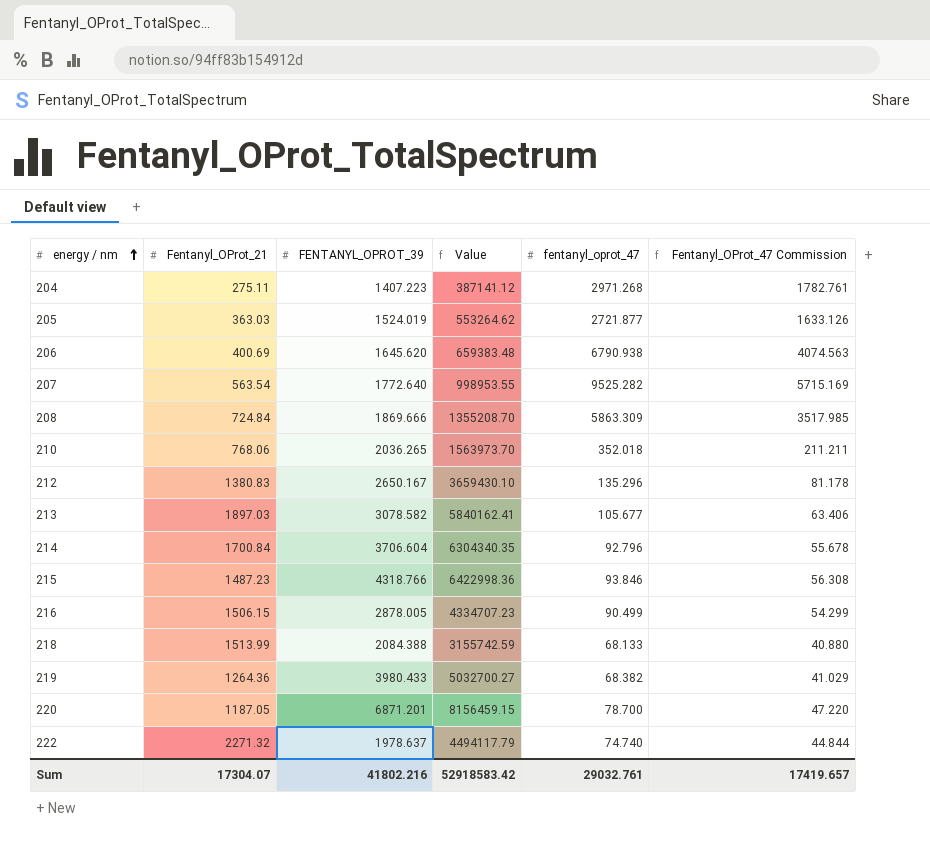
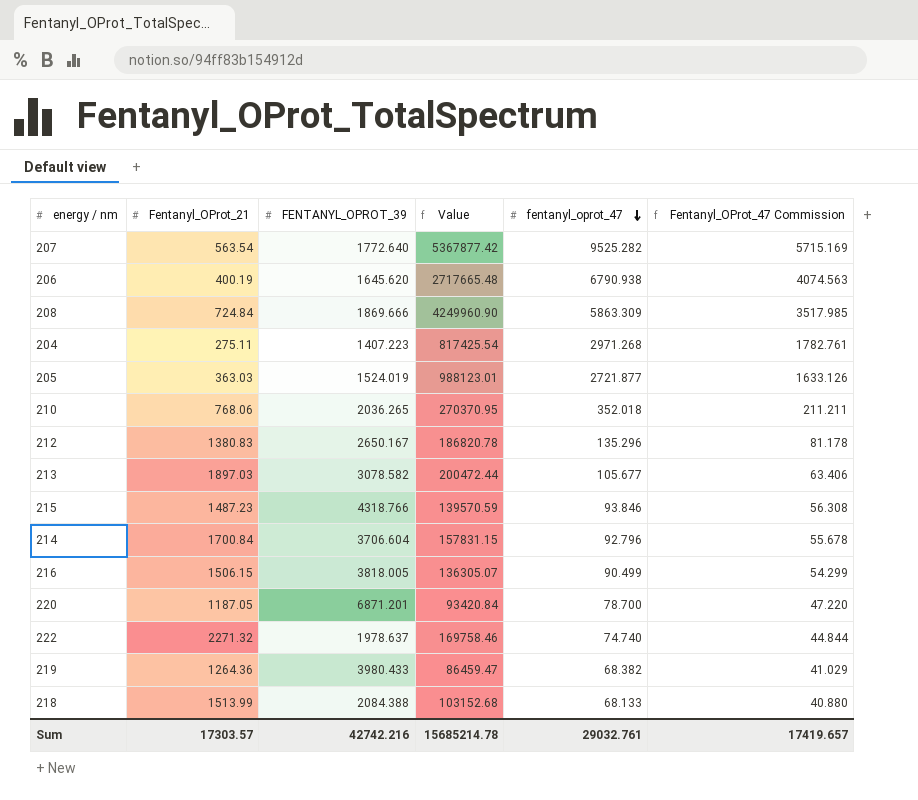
row order: energy / nm ascending -> fentanyl_oprot_47 descending
column Value | formula: [Fentanyl_OProt_21] * [FENTANYL_OPROT_39] -> [Fentanyl_OProt_21] * [fentanyl_oprot_47]
206 | Fentanyl_OProt_21: 400.69 -> 400.19
216 | FENTANYL_OPROT_39: 2878.005 -> 3818.005
Sum | Fentanyl_OProt_21: 17304.07 -> 17303.57
Sum | FENTANYL_OPROT_39: 41802.216 -> 42742.216
Sum | Value: 52918583.42 -> 15685214.78

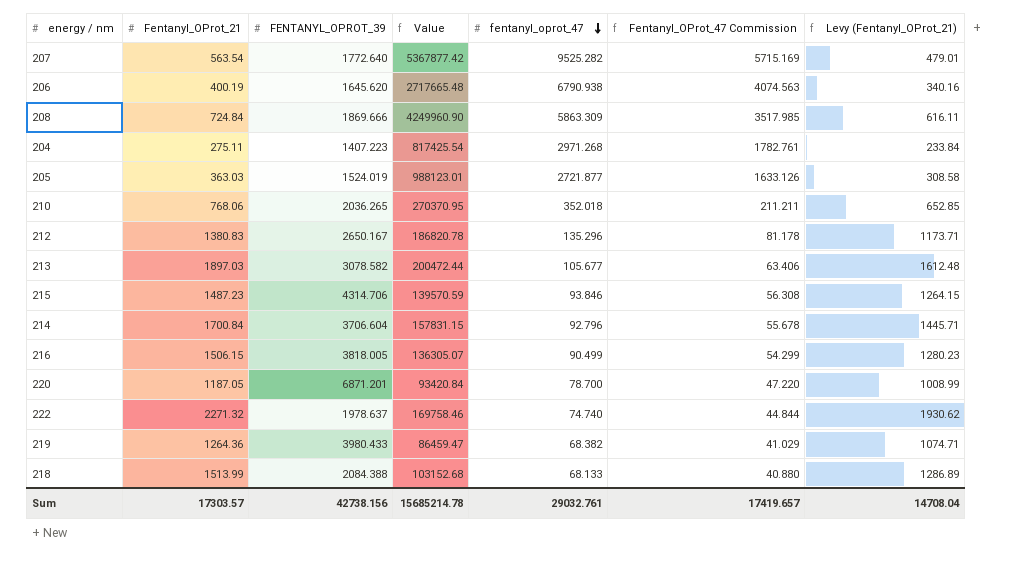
column Levy (Fentanyl_OProt_21) | formula: none -> [Fentanyl_OProt_21] * 0.85
215 | FENTANYL_OPROT_39: 4318.766 -> 4314.706
Sum | FENTANYL_OPROT_39: 42742.216 -> 42738.156

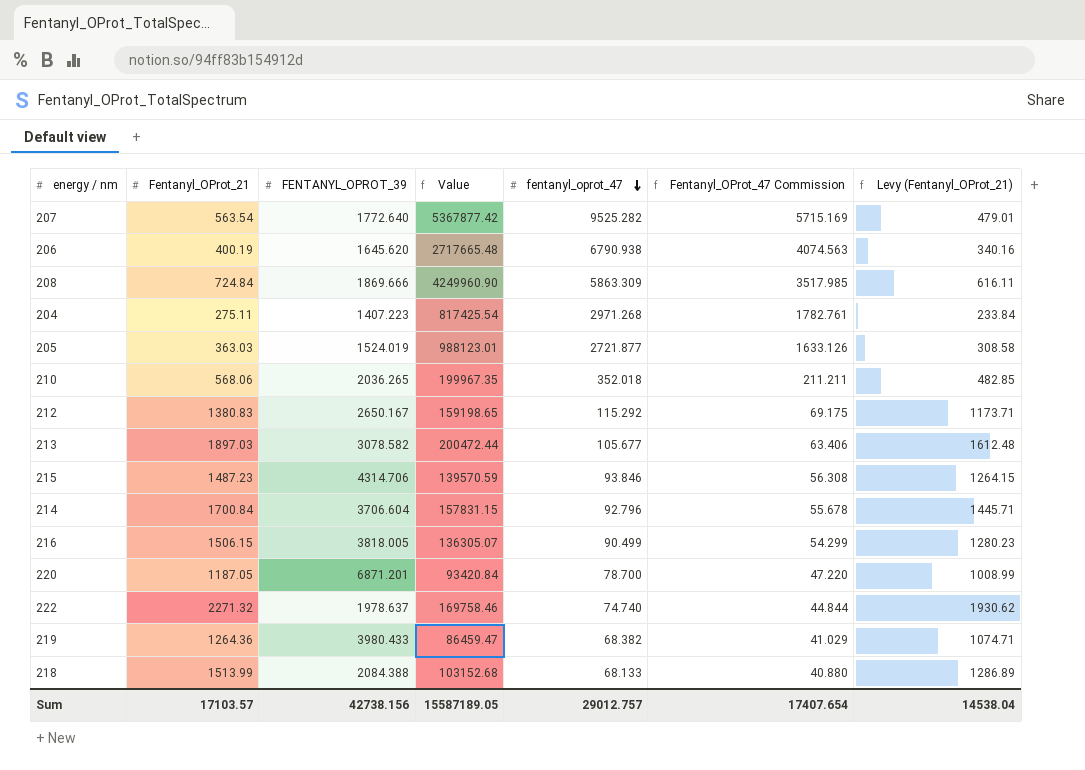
210 | Fentanyl_OProt_21: 768.06 -> 568.06
210 | Value: 270370.95 -> 199967.35
210 | Levy (Fentanyl_OProt_21): 652.85 -> 482.85
212 | Value: 186820.78 -> 159198.65
212 | fentanyl_oprot_47: 135.296 -> 115.292
212 | Fentanyl_OProt_47 Commission: 81.178 -> 69.175
Sum | Fentanyl_OProt_21: 17303.57 -> 17103.57
Sum | Value: 15685214.78 -> 15587189.05
Sum | fentanyl_oprot_47: 29032.761 -> 29012.757
Sum | Fentanyl_OProt_47 Commission: 17419.657 -> 17407.654
Sum | Levy (Fentanyl_OProt_21): 14708.04 -> 14538.04

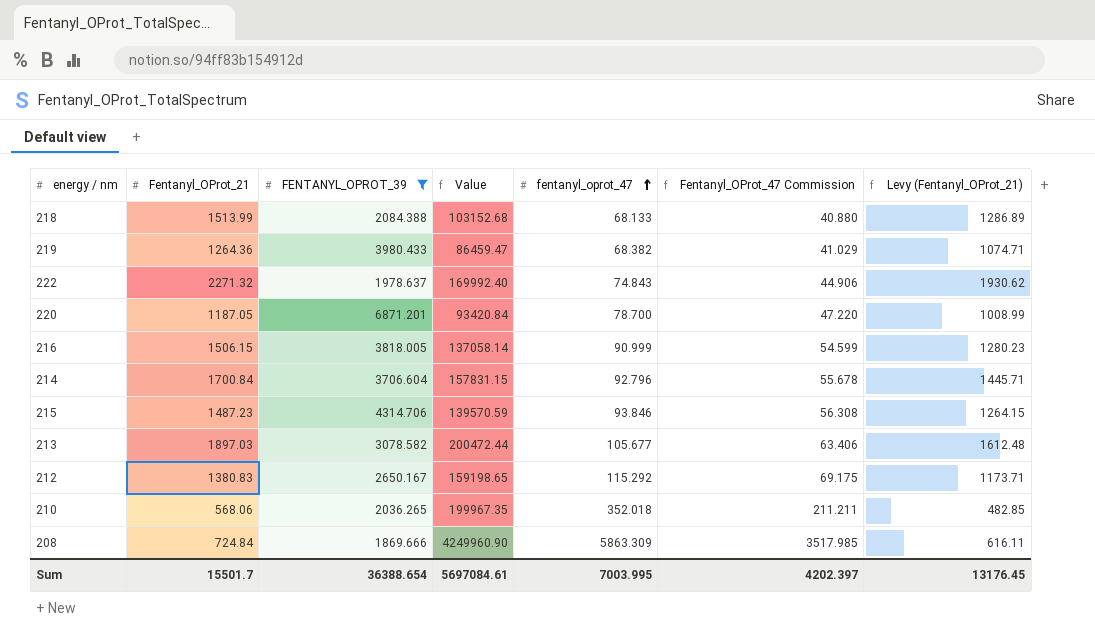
filter: none -> FENTANYL_OPROT_39 >= 1869.666
row order: fentanyl_oprot_47 descending -> fentanyl_oprot_47 ascending
222 | Value: 169758.46 -> 169992.40
222 | fentanyl_oprot_47: 74.740 -> 74.843
222 | Fentanyl_OProt_47 Commission: 44.844 -> 44.906
216 | Value: 136305.07 -> 137058.14
216 | fentanyl_oprot_47: 90.499 -> 90.999
216 | Fentanyl_OProt_47 Commission: 54.299 -> 54.599
Sum | Fentanyl_OProt_21: 17103.57 -> 15501.7
Sum | FENTANYL_OPROT_39: 42738.156 -> 36388.654
Sum | Value: 15587189.05 -> 5697084.61
Sum | fentanyl_oprot_47: 29012.757 -> 7003.995
Sum | Fentanyl_OProt_47 Commission: 17407.654 -> 4202.397
Sum | Levy (Fentanyl_OProt_21): 14538.04 -> 13176.45

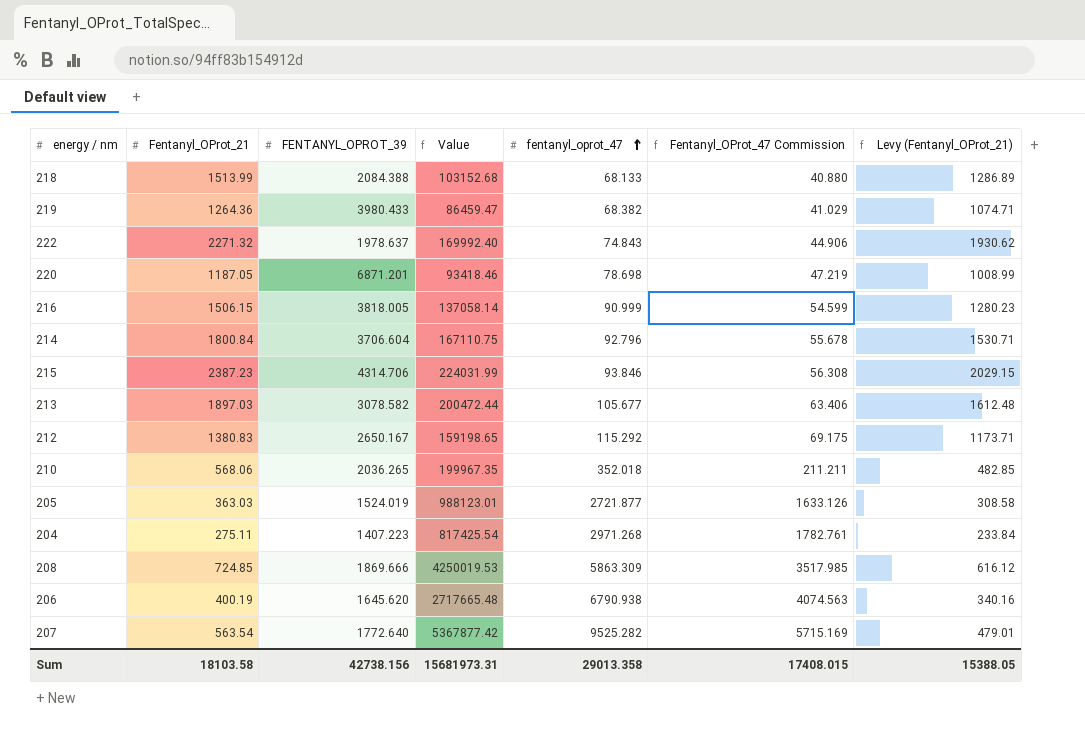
filter: FENTANYL_OPROT_39 >= 1869.666 -> none
220 | Value: 93420.84 -> 93418.46
220 | fentanyl_oprot_47: 78.700 -> 78.698
220 | Fentanyl_OProt_47 Commission: 47.220 -> 47.219
214 | Fentanyl_OProt_21: 1700.84 -> 1800.84
214 | Value: 157831.15 -> 167110.75
214 | Levy (Fentanyl_OProt_21): 1445.71 -> 1530.71
215 | Fentanyl_OProt_21: 1487.23 -> 2387.23
215 | Value: 139570.59 -> 224031.99
215 | Levy (Fentanyl_OProt_21): 1264.15 -> 2029.15
208 | Fentanyl_OProt_21: 724.84 -> 724.85
208 | Value: 4249960.90 -> 4250019.53
208 | Levy (Fentanyl_OProt_21): 616.11 -> 616.12
Sum | Fentanyl_OProt_21: 15501.7 -> 18103.58
Sum | FENTANYL_OPROT_39: 36388.654 -> 42738.156
Sum | Value: 5697084.61 -> 15681973.31
Sum | fentanyl_oprot_47: 7003.995 -> 29013.358
Sum | Fentanyl_OProt_47 Commission: 4202.397 -> 17408.015
Sum | Levy (Fentanyl_OProt_21): 13176.45 -> 15388.05

